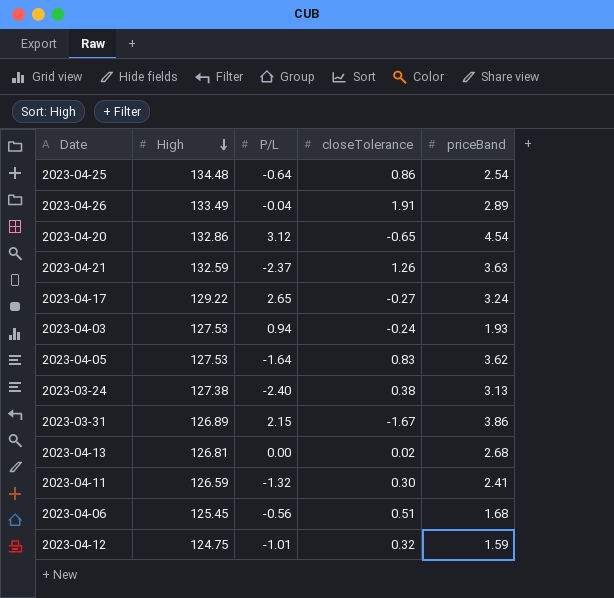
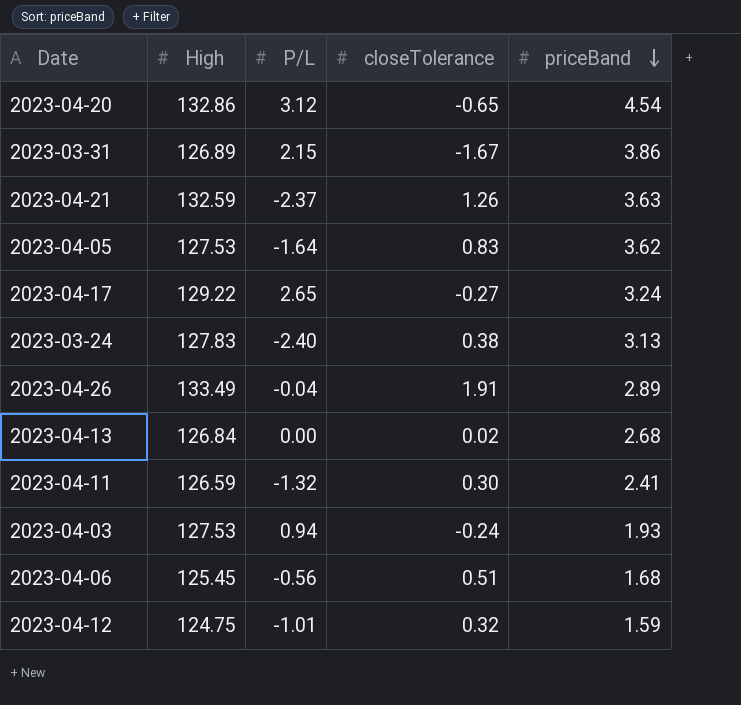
row order: High descending -> priceBand descending
row 2023-04-25: 134.48 | -0.64 | 0.86 | 2.54 -> none
2023-03-24 | High: 127.38 -> 127.83
2023-04-13 | High: 126.81 -> 126.84

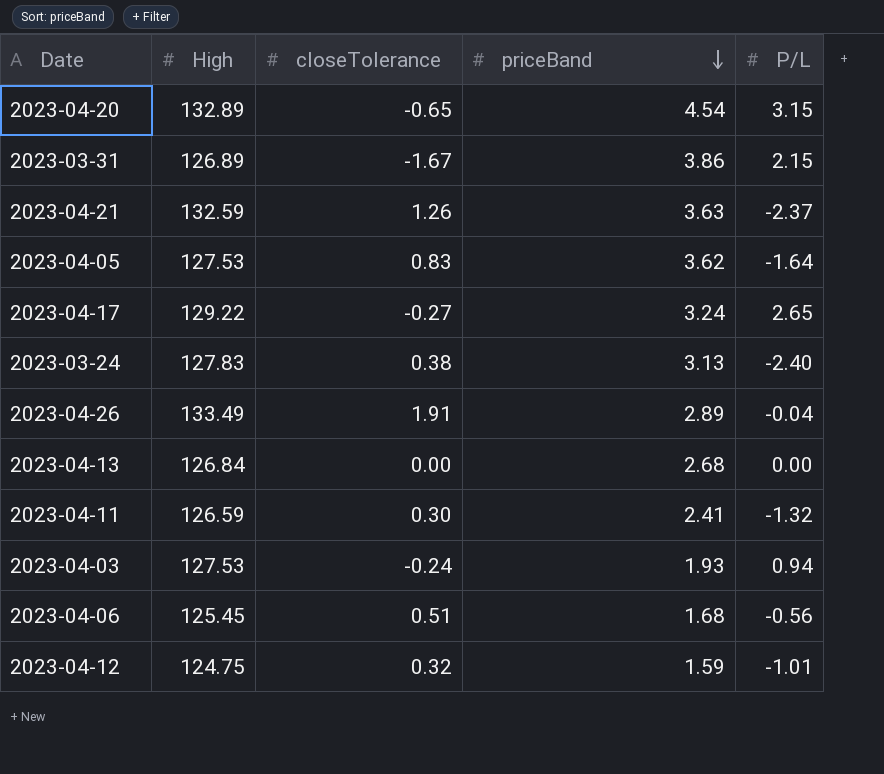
column P/L | position: 3 -> 5
2023-04-20 | High: 132.86 -> 132.89
2023-04-20 | P/L: 3.12 -> 3.15
2023-04-13 | closeTolerance: 0.02 -> 0.00

